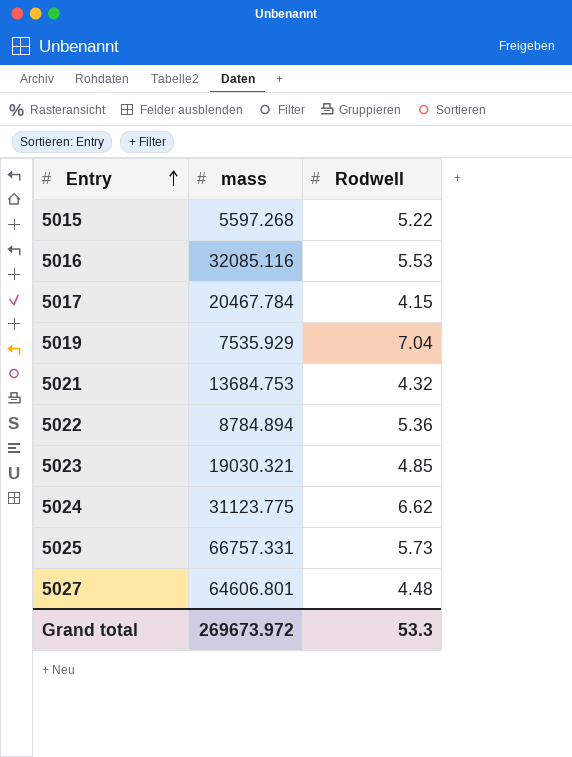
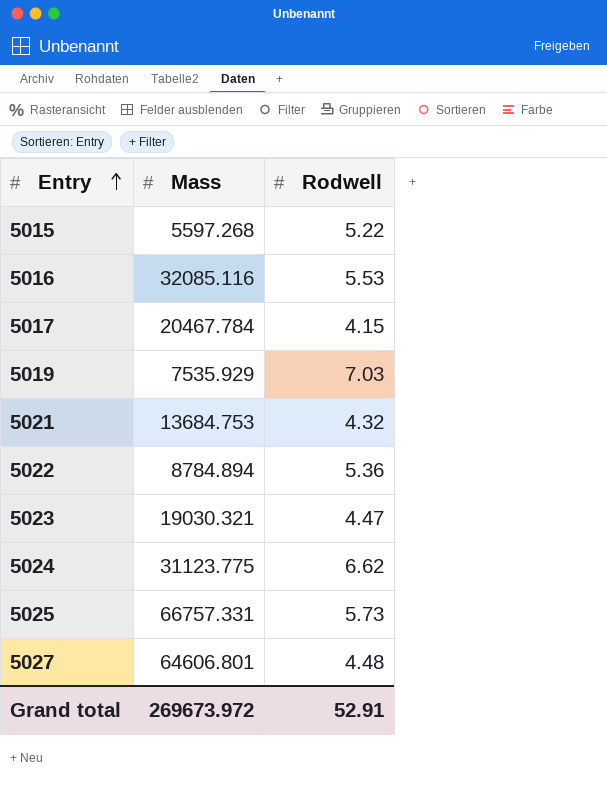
column name: mass -> Mass
5019 | Rodwell: 7.04 -> 7.03
5023 | Rodwell: 4.85 -> 4.47
Grand total | Rodwell: 53.3 -> 52.91

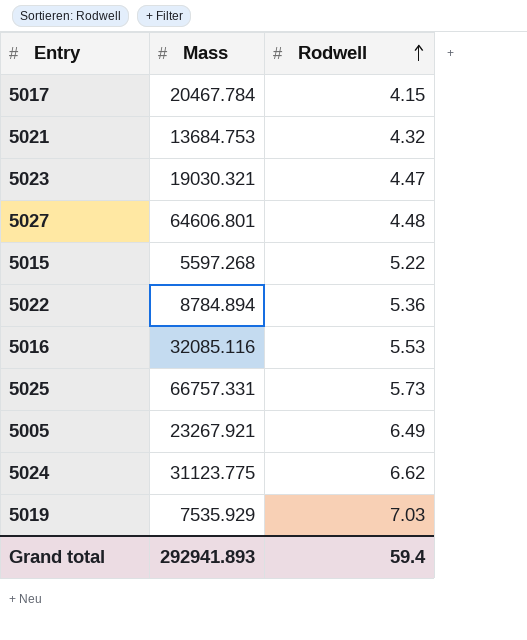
row order: Entry ascending -> Rodwell ascending
row 5005: none -> 23267.921 | 6.49
Grand total | Mass: 269673.972 -> 292941.893
Grand total | Rodwell: 52.91 -> 59.4

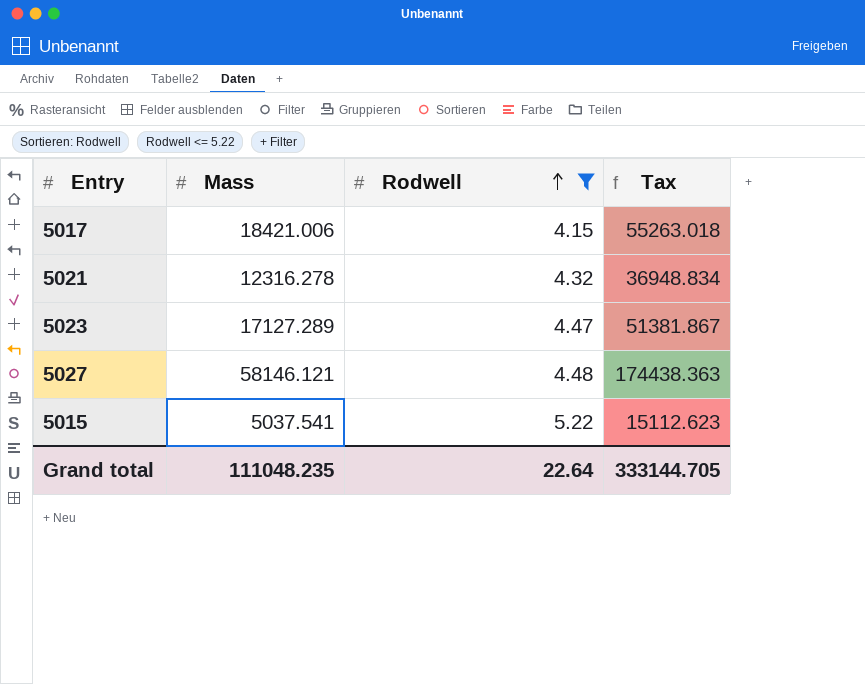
filter: none -> Rodwell <= 5.22
column Tax | formula: none -> [Mass] * 3
5017 | Mass: 20467.784 -> 18421.006
5021 | Mass: 13684.753 -> 12316.278
5023 | Mass: 19030.321 -> 17127.289
5027 | Mass: 64606.801 -> 58146.121
5015 | Mass: 5597.268 -> 5037.541
Grand total | Mass: 292941.893 -> 111048.235
Grand total | Rodwell: 59.4 -> 22.64

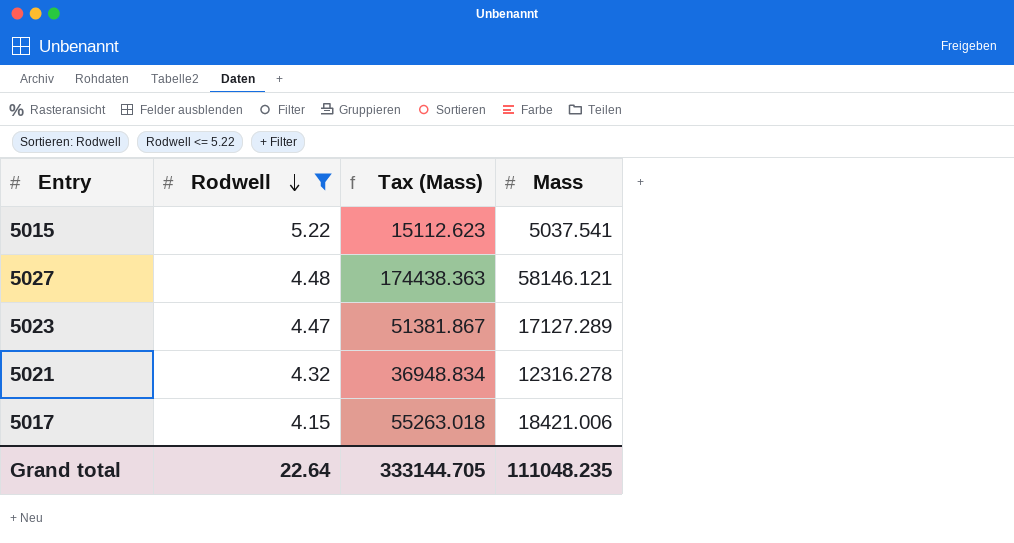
row order: Rodwell ascending -> Rodwell descending
column name: Tax -> Tax (Mass)
column Mass | position: 2 -> 4

